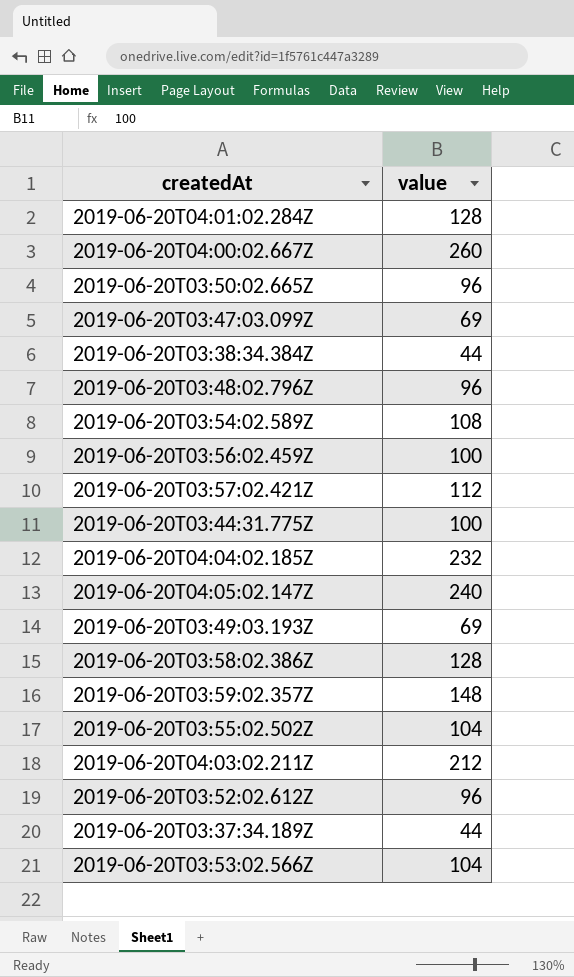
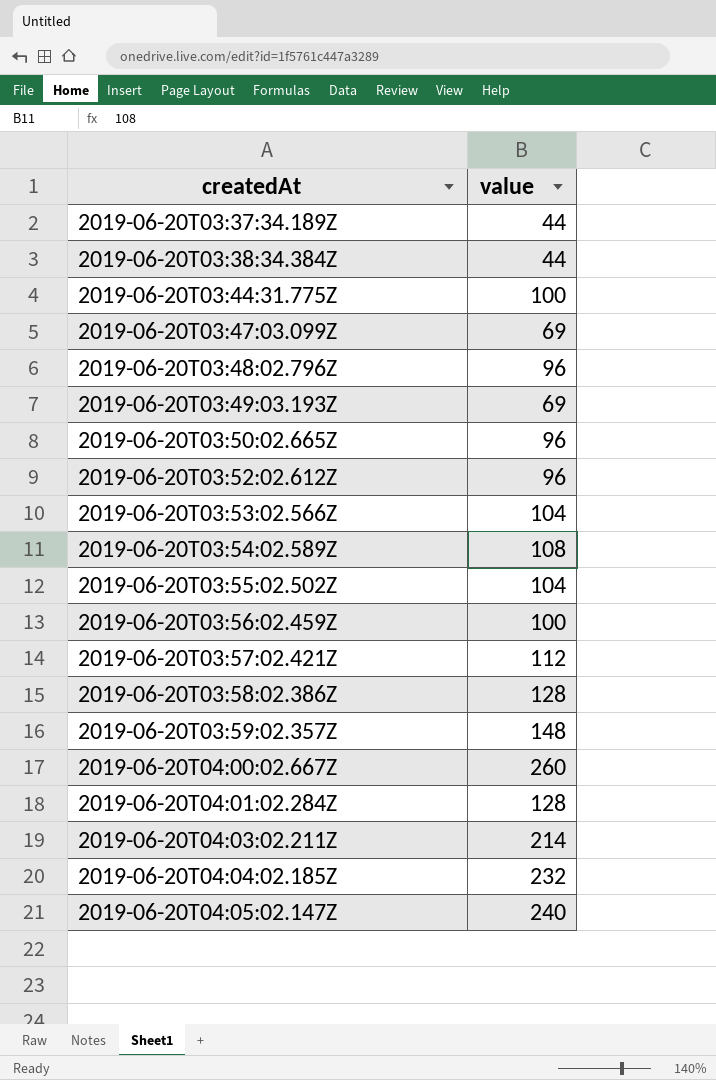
row order: none -> createdAt ascending
2019-06-20T04:03:02.211Z | value: 212 -> 214

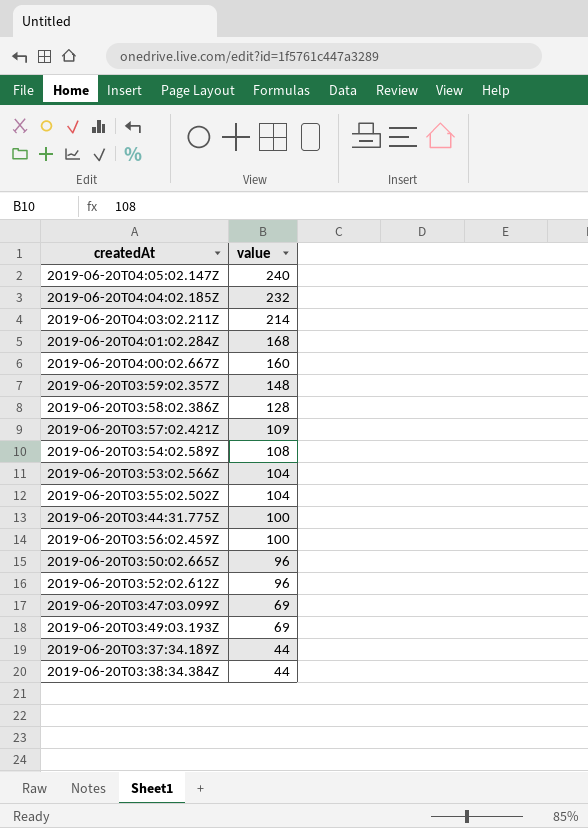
row order: createdAt ascending -> value descending
row 2019-06-20T03:48:02.796Z: 96 -> none
2019-06-20T04:01:02.284Z | value: 128 -> 168
2019-06-20T04:00:02.667Z | value: 260 -> 160
2019-06-20T03:57:02.421Z | value: 112 -> 109

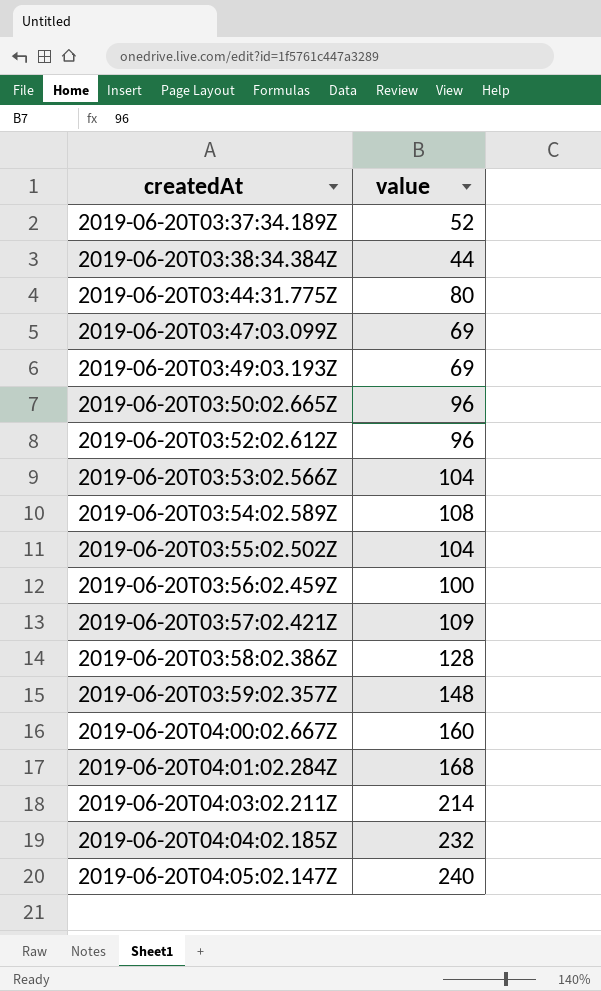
row order: value descending -> createdAt ascending
2019-06-20T03:37:34.189Z | value: 44 -> 52
2019-06-20T03:44:31.775Z | value: 100 -> 80

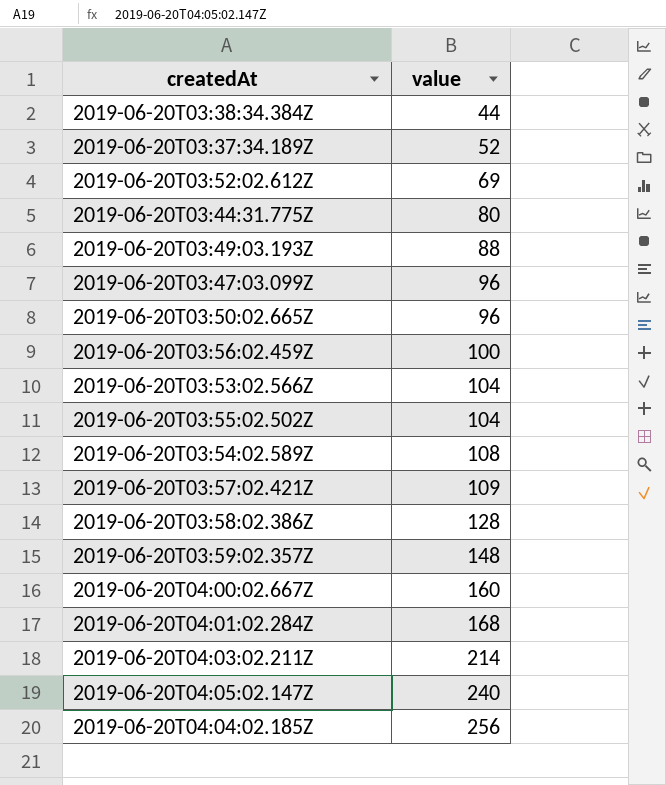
row order: createdAt ascending -> value ascending
2019-06-20T03:52:02.612Z | value: 96 -> 69
2019-06-20T03:49:03.193Z | value: 69 -> 88
2019-06-20T03:47:03.099Z | value: 69 -> 96
2019-06-20T04:04:02.185Z | value: 232 -> 256

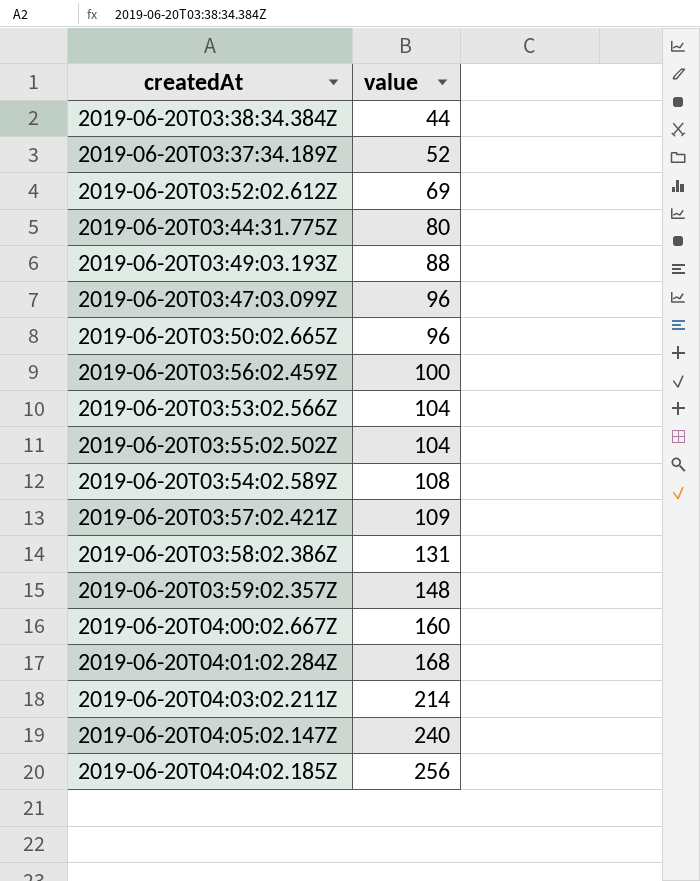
2019-06-20T03:58:02.386Z | value: 128 -> 131

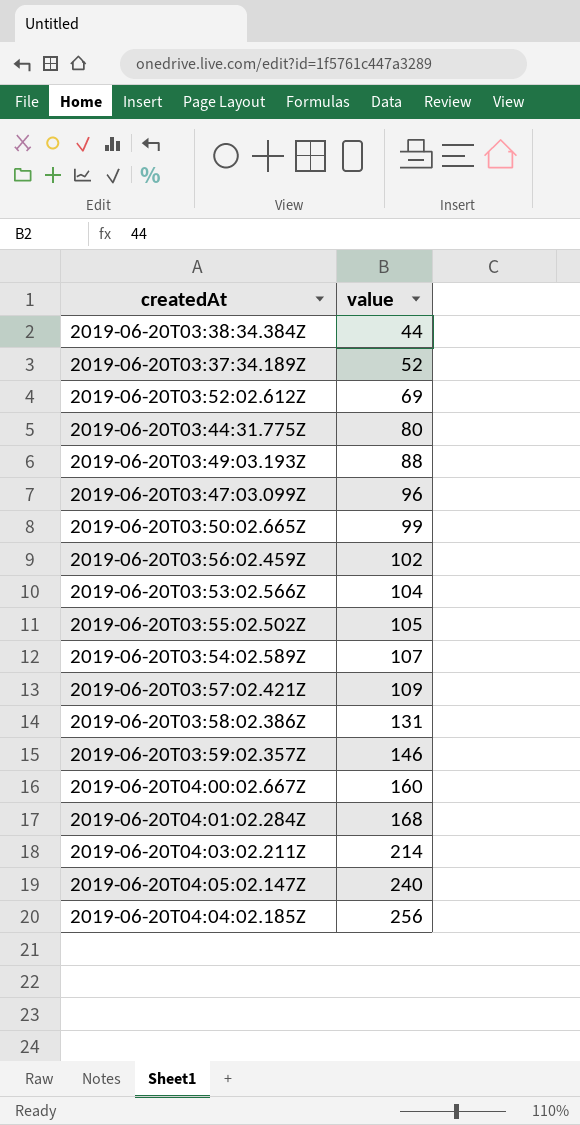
2019-06-20T03:50:02.665Z | value: 96 -> 99
2019-06-20T03:56:02.459Z | value: 100 -> 102
2019-06-20T03:55:02.502Z | value: 104 -> 105
2019-06-20T03:54:02.589Z | value: 108 -> 107
2019-06-20T03:59:02.357Z | value: 148 -> 146

